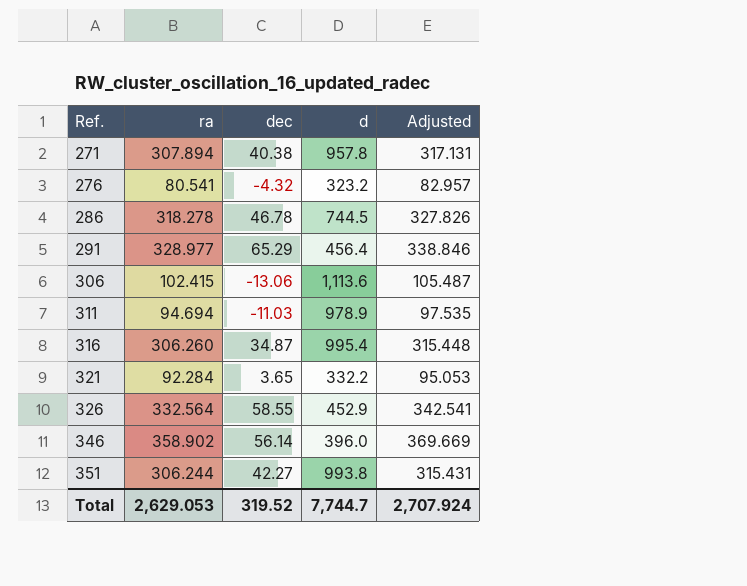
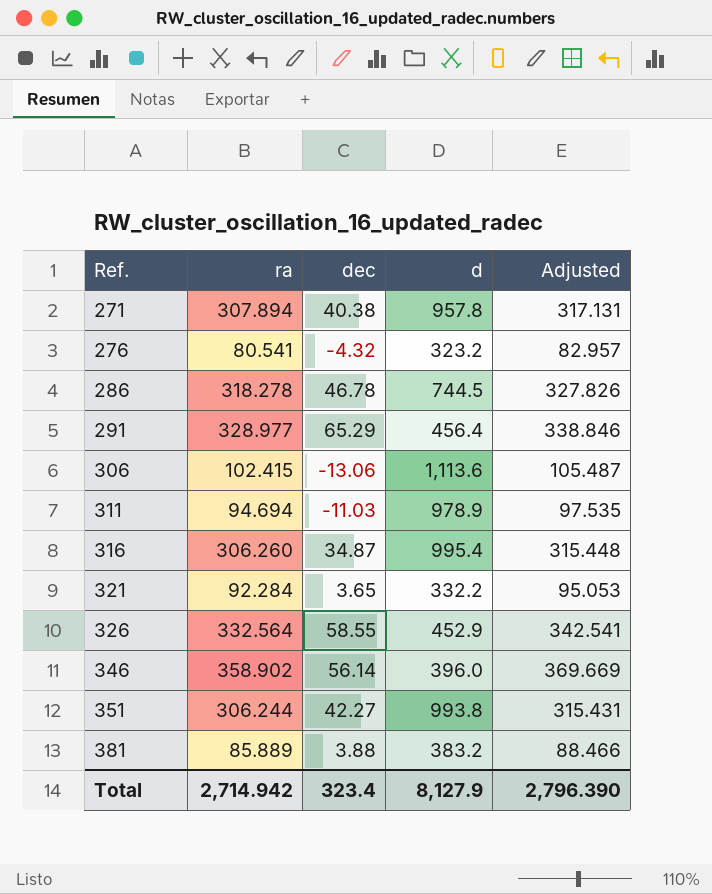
row 381: none -> 85.889 | 3.88 | 383.2 | 88.466
Total | ra: 2,629.053 -> 2,714.942
Total | dec: 319.52 -> 323.4
Total | d: 7,744.7 -> 8,127.9
Total | Adjusted: 2,707.924 -> 2,796.390

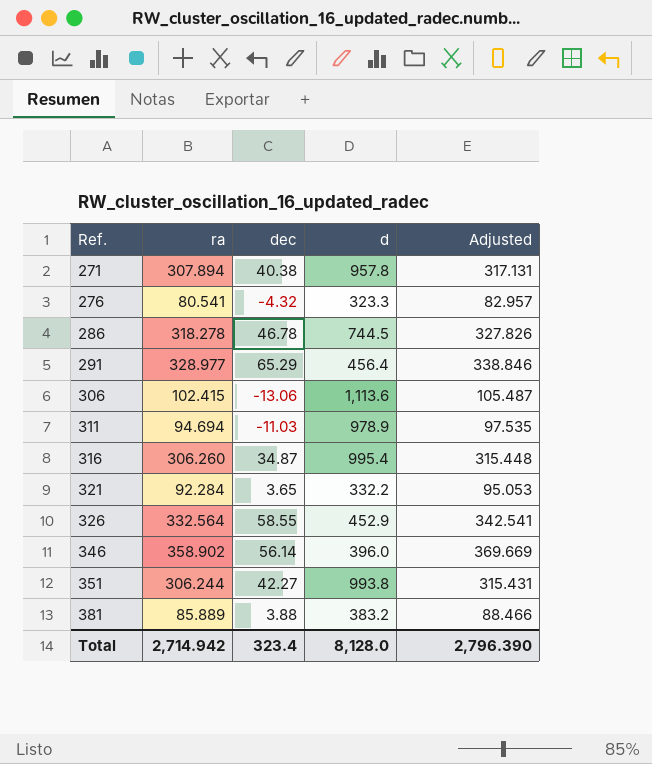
276 | d: 323.2 -> 323.3
Total | d: 8,127.9 -> 8,128.0

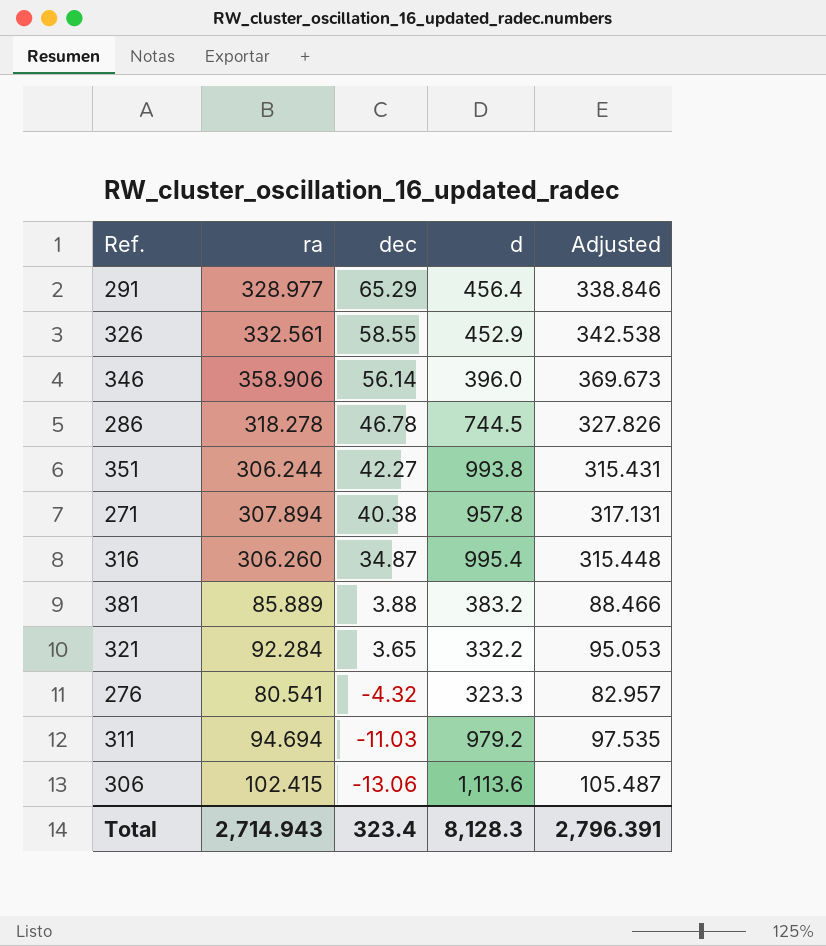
row order: Ref. ascending -> dec descending
326 | ra: 332.564 -> 332.561
326 | Adjusted: 342.541 -> 342.538
346 | ra: 358.902 -> 358.906
346 | Adjusted: 369.669 -> 369.673
311 | d: 978.9 -> 979.2
Total | ra: 2,714.942 -> 2,714.943
Total | d: 8,128.0 -> 8,128.3
Total | Adjusted: 2,796.390 -> 2,796.391

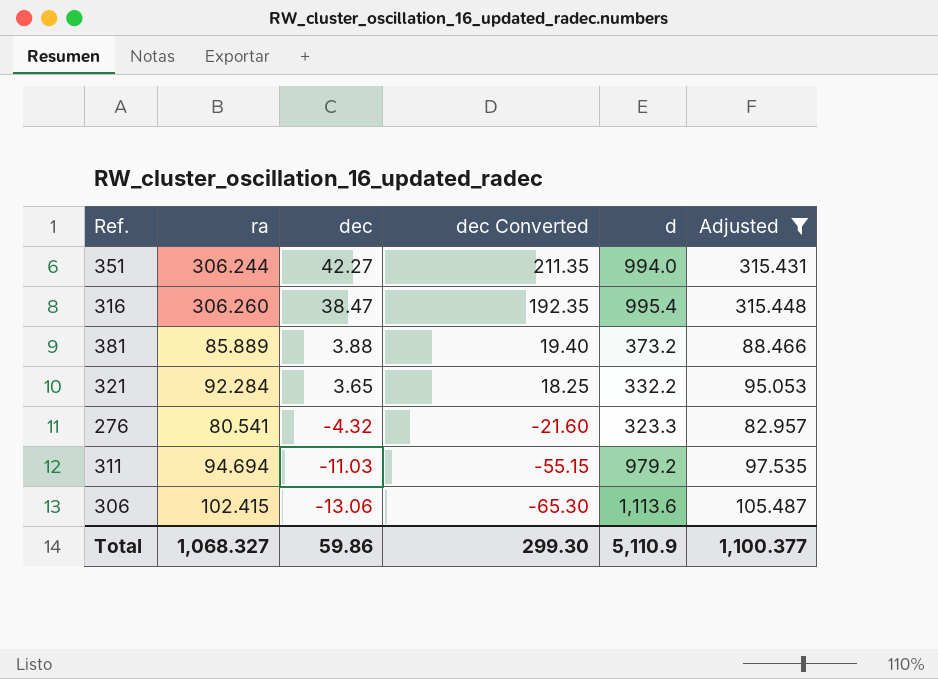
filter: none -> Adjusted <= 315.448
column dec Converted | formula: none -> [dec] * 5
351 | d: 993.8 -> 994.0
316 | dec: 34.87 -> 38.47
381 | d: 383.2 -> 373.2
Total | ra: 2,714.943 -> 1,068.327
Total | dec: 323.4 -> 59.86
Total | d: 8,128.3 -> 5,110.9
Total | Adjusted: 2,796.391 -> 1,100.377

